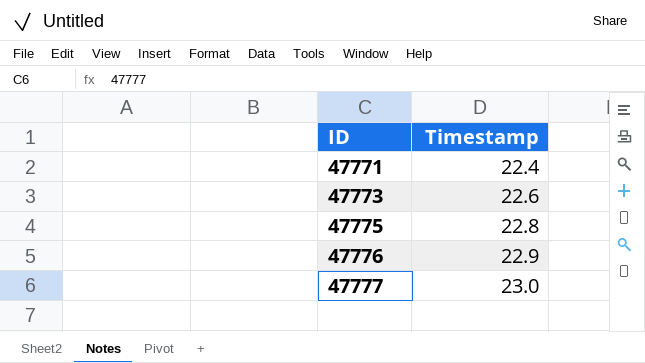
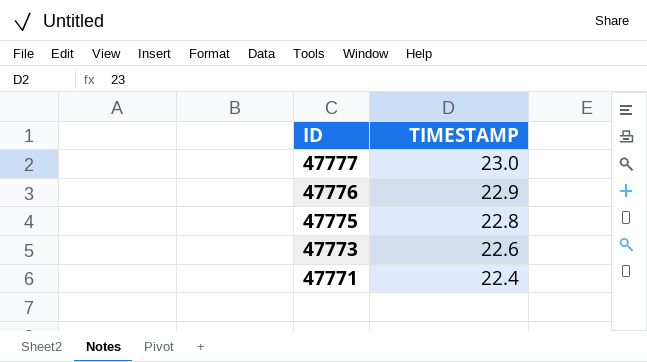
row order: ID ascending -> ID descending
column name: Timestamp -> TIMESTAMP

